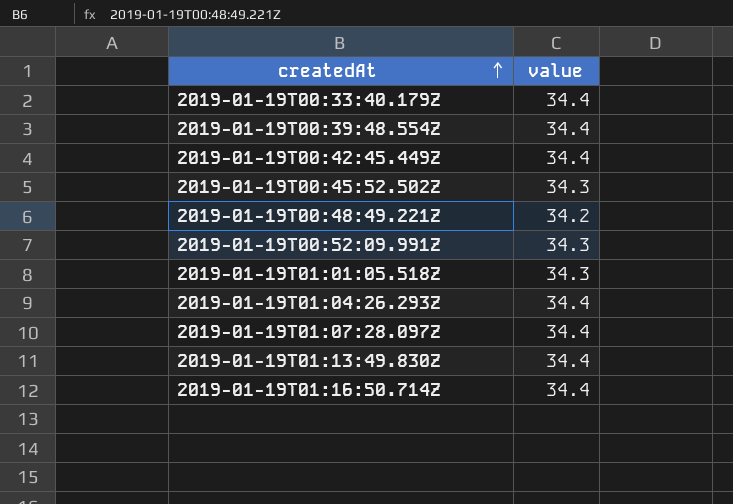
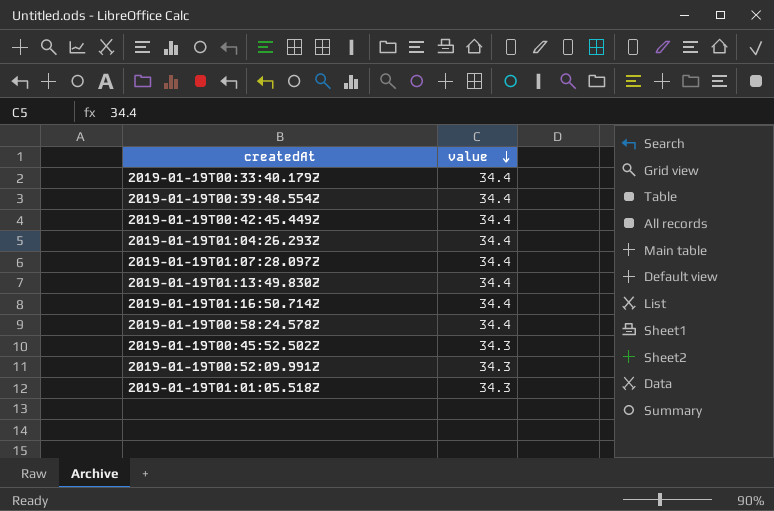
row order: createdAt ascending -> value descending
row 2019-01-19T00:48:49.221Z: 34.2 -> none
row 2019-01-19T00:58:24.578Z: none -> 34.4

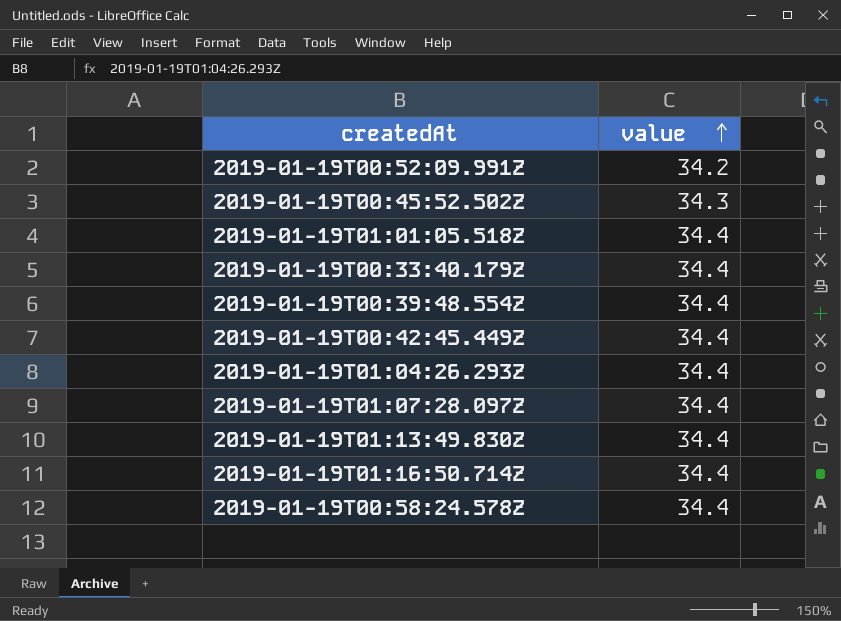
row order: value descending -> value ascending
2019-01-19T00:52:09.991Z | value: 34.3 -> 34.2
2019-01-19T01:01:05.518Z | value: 34.3 -> 34.4

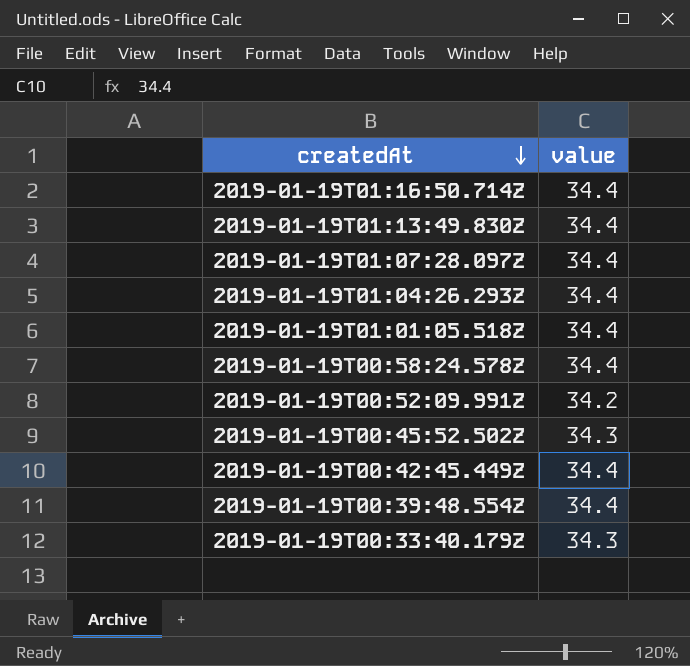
row order: value ascending -> createdAt descending
2019-01-19T00:33:40.179Z | value: 34.4 -> 34.3

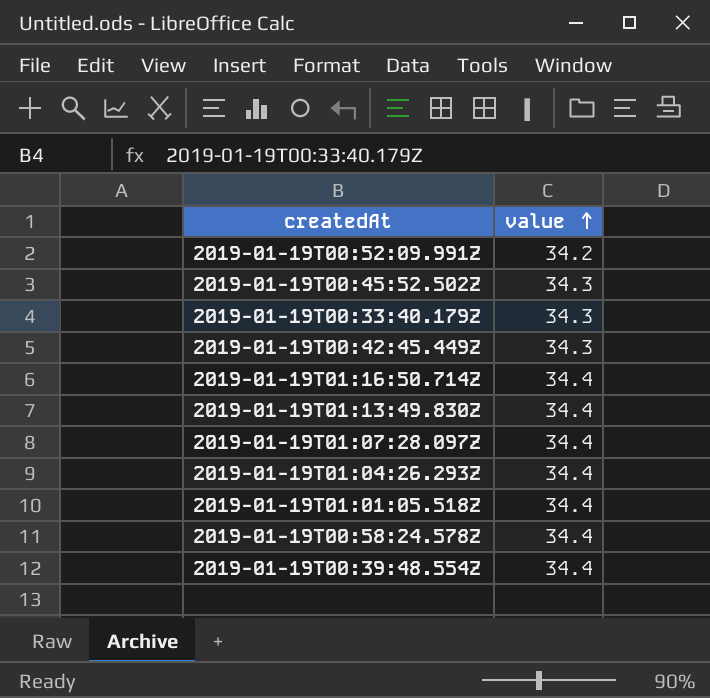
row order: createdAt descending -> value ascending
2019-01-19T00:42:45.449Z | value: 34.4 -> 34.3

